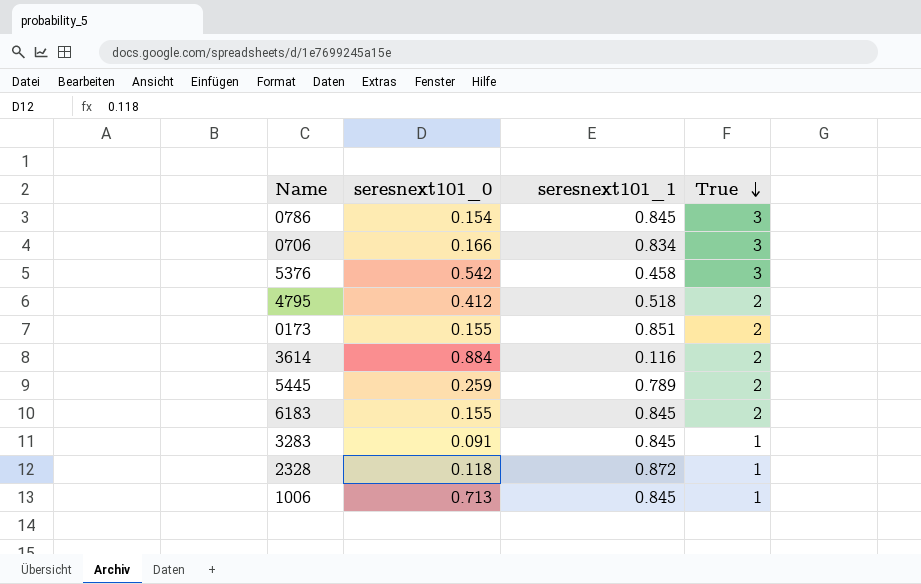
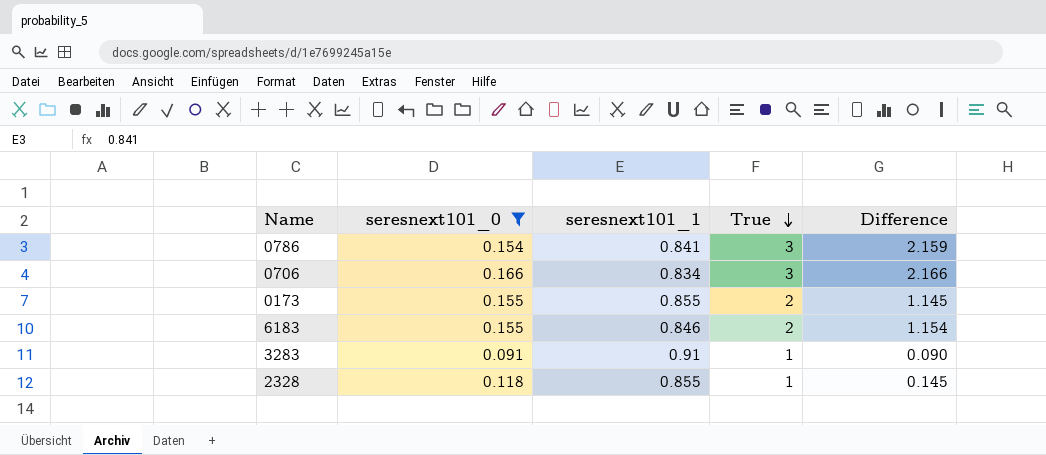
filter: none -> seresnext101_0 <= 0.166
column Difference | formula: none -> [True] - [seresnext101_1]
0786 | seresnext101_1: 0.845 -> 0.841
0173 | seresnext101_1: 0.851 -> 0.855
6183 | seresnext101_1: 0.845 -> 0.846
3283 | seresnext101_1: 0.845 -> 0.91
2328 | seresnext101_1: 0.872 -> 0.855

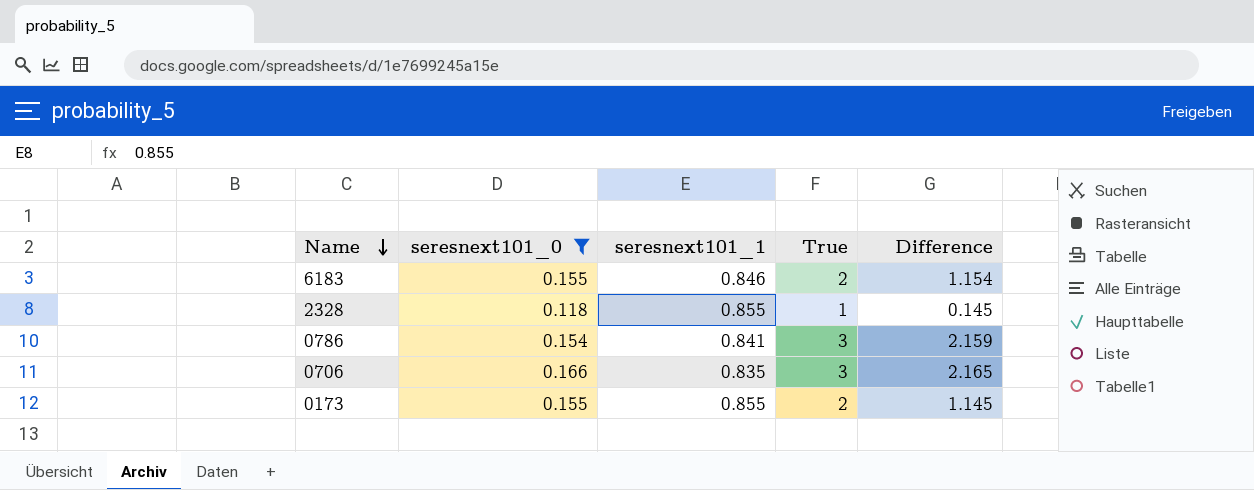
row order: True descending -> Name descending
row 3283: 0.091 | 0.91 | 1 | 0.090 -> none
0706 | seresnext101_1: 0.834 -> 0.835
0706 | Difference: 2.166 -> 2.165

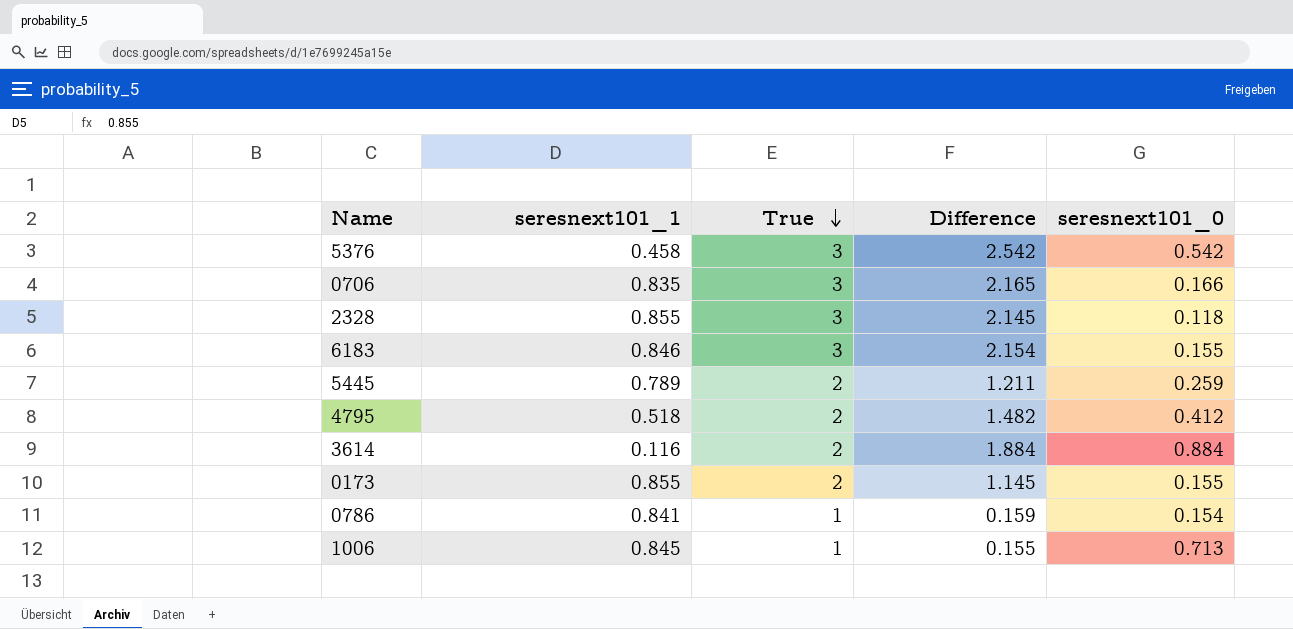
filter: seresnext101_0 <= 0.166 -> none
row order: Name descending -> True descending
column seresnext101_0 | position: 2 -> 5
2328 | True: 1 -> 3
2328 | Difference: 0.145 -> 2.145
6183 | True: 2 -> 3
6183 | Difference: 1.154 -> 2.154
0786 | True: 3 -> 1
0786 | Difference: 2.159 -> 0.159

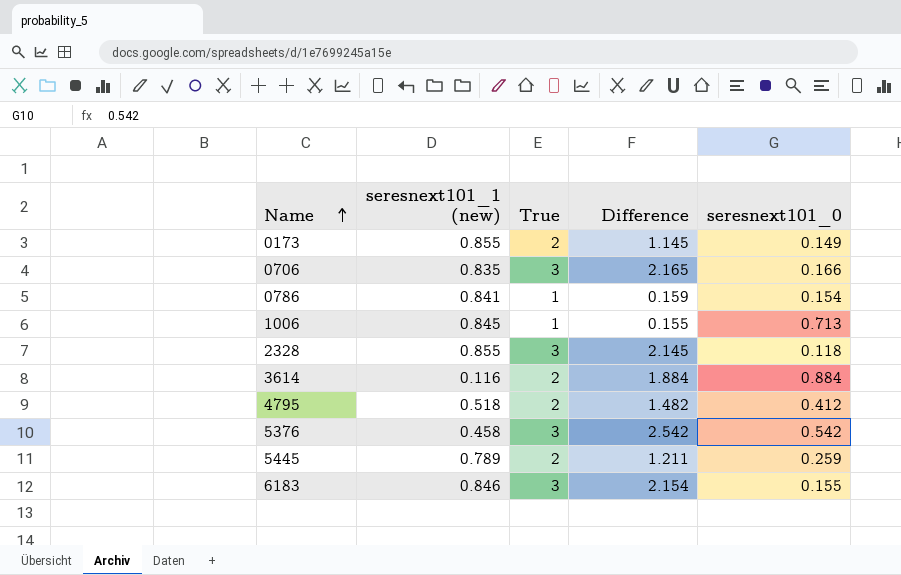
row order: True descending -> Name ascending
column name: seresnext101_1 -> seresnext101_1 (new)
0173 | seresnext101_0: 0.155 -> 0.149

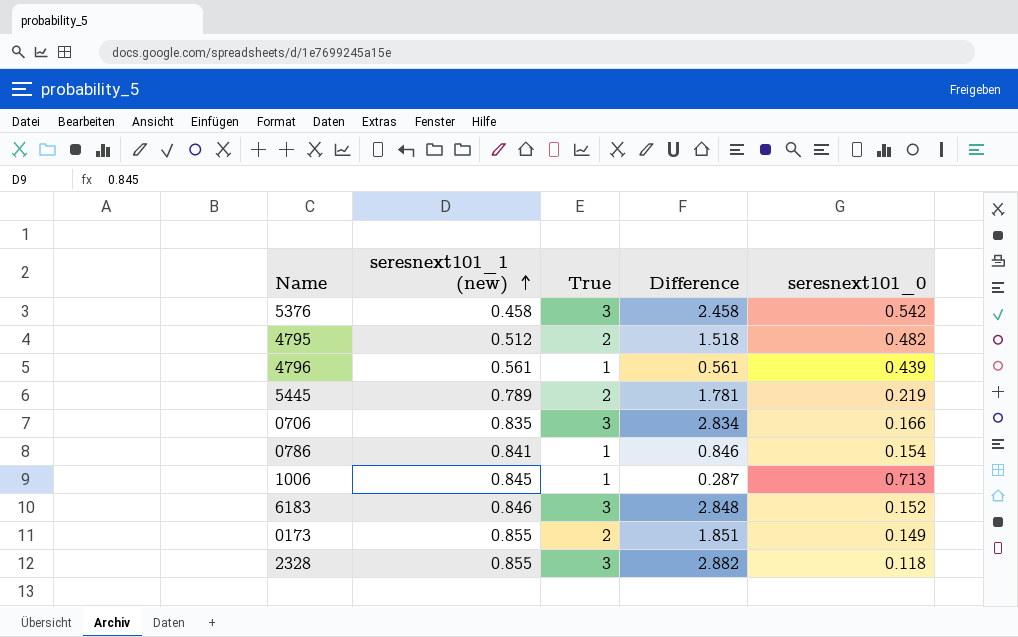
row order: Name ascending -> seresnext101_1 (new) ascending
column Difference | formula: [True] - [seresnext101_1 (new)] -> [True] - [seresnext101_0]
row 3614: 0.116 | 2 | 1.884 | 0.884 -> none
4795 | seresnext101_1 (new): 0.518 -> 0.512
4795 | seresnext101_0: 0.412 -> 0.482
row 4796: none -> 0.561 | 1 | 0.561 | 0.439
5445 | seresnext101_0: 0.259 -> 0.219
6183 | seresnext101_0: 0.155 -> 0.152

